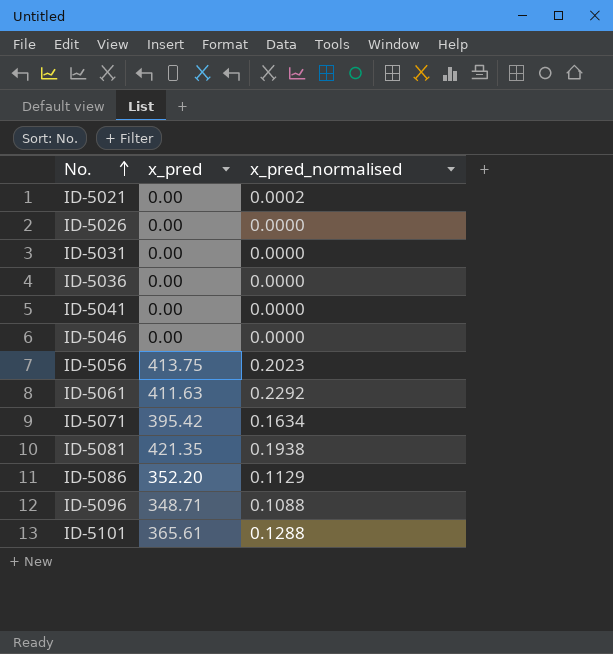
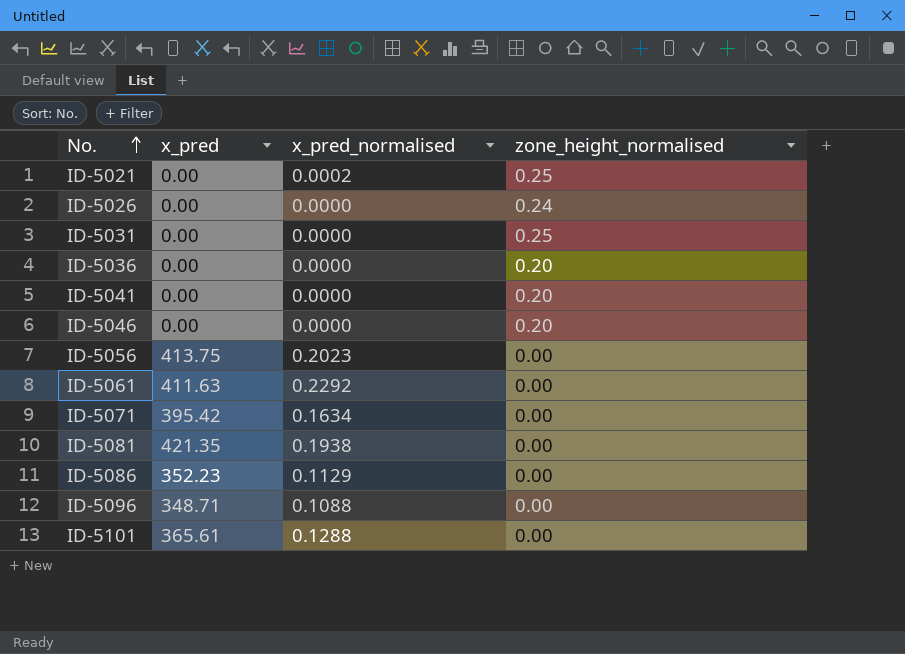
column zone_height_normalised | position: none -> 4
ID-5086 | x_pred: 352.20 -> 352.23

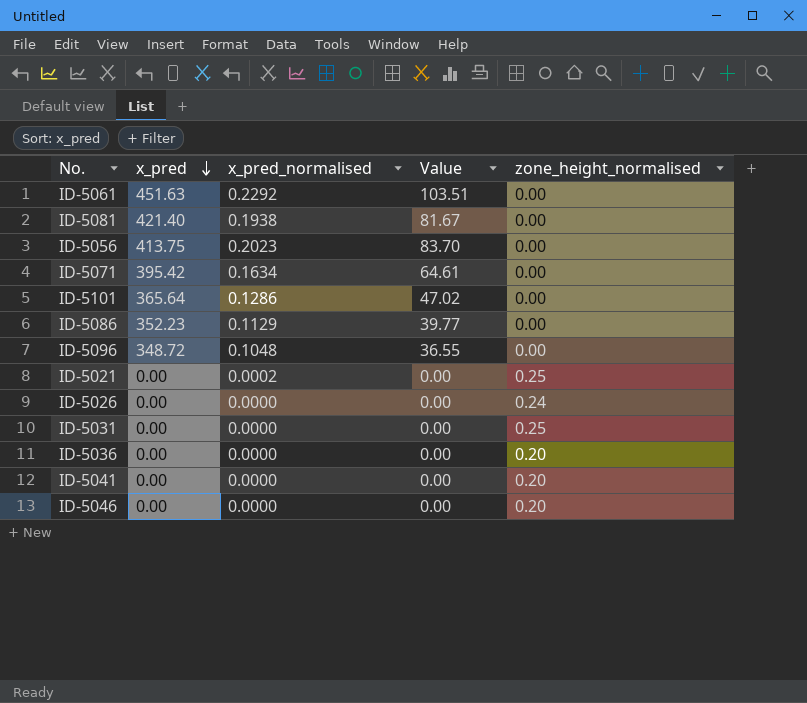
row order: No. ascending -> x_pred descending
column Value | formula: none -> [x_pred] * [x_pred_normalised]
ID-5061 | x_pred: 411.63 -> 451.63
ID-5081 | x_pred: 421.35 -> 421.40
ID-5101 | x_pred: 365.61 -> 365.64
ID-5101 | x_pred_normalised: 0.1288 -> 0.1286
ID-5096 | x_pred: 348.71 -> 348.72
ID-5096 | x_pred_normalised: 0.1088 -> 0.1048

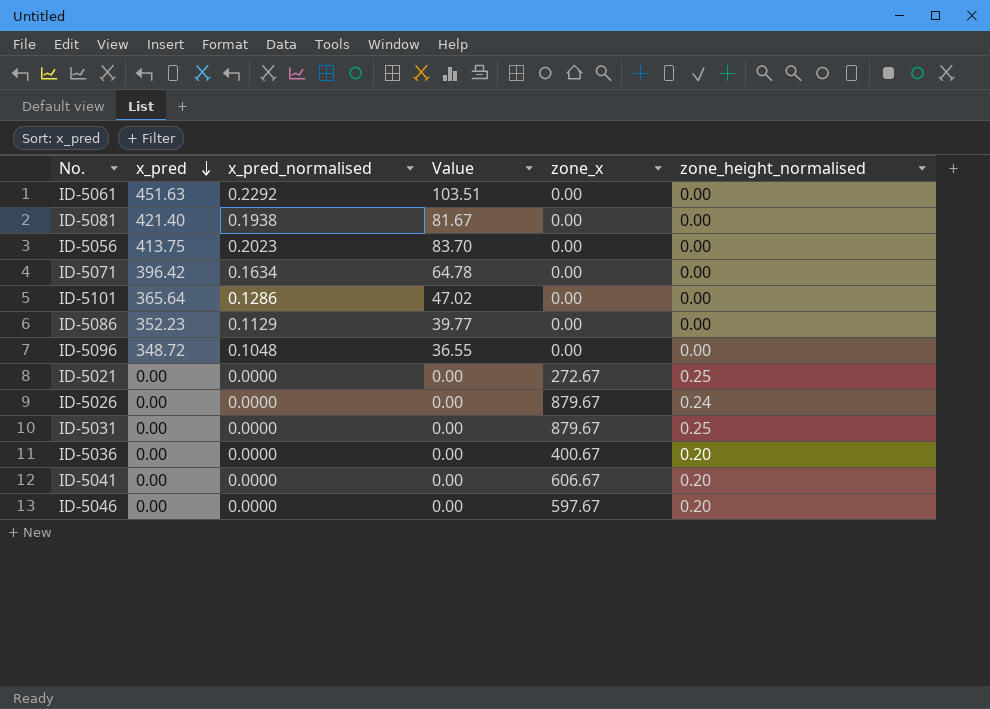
column zone_x | position: none -> 5
ID-5071 | x_pred: 395.42 -> 396.42
ID-5071 | Value: 64.61 -> 64.78
ID-5021 | x_pred_normalised: 0.0002 -> 0.0000

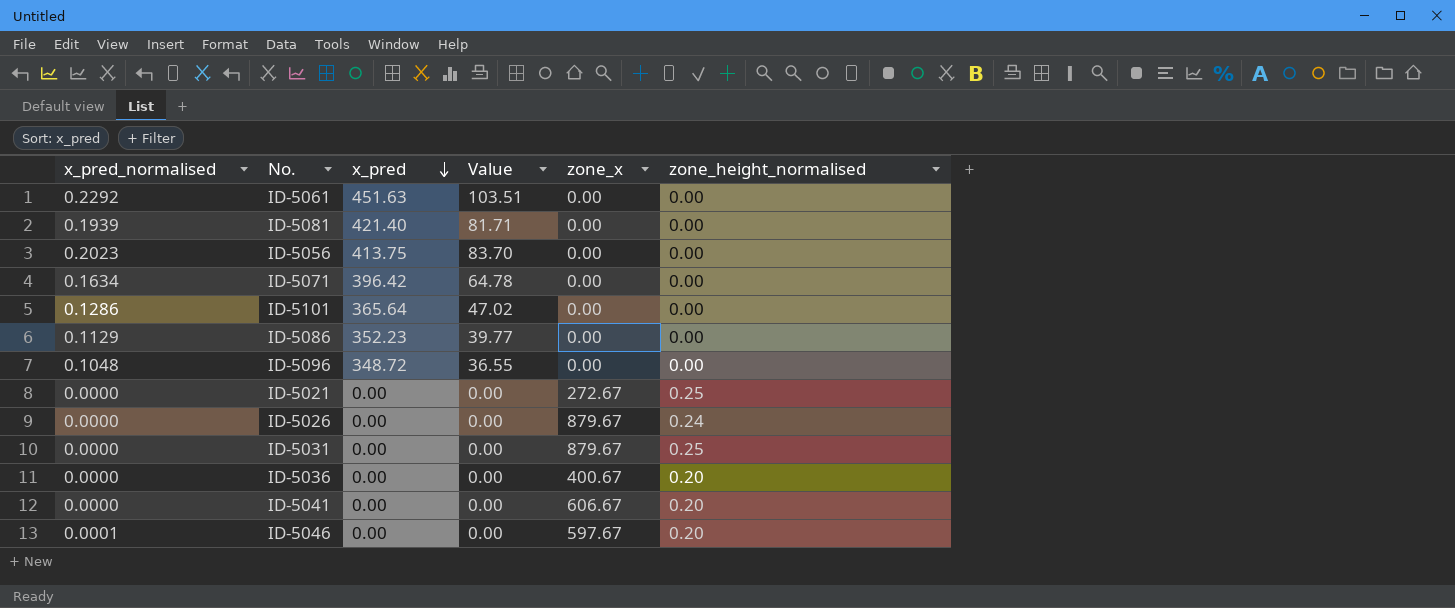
column x_pred_normalised | position: 3 -> 1
ID-5081 | x_pred_normalised: 0.1938 -> 0.1939
ID-5081 | Value: 81.67 -> 81.71
ID-5046 | x_pred_normalised: 0.0000 -> 0.0001

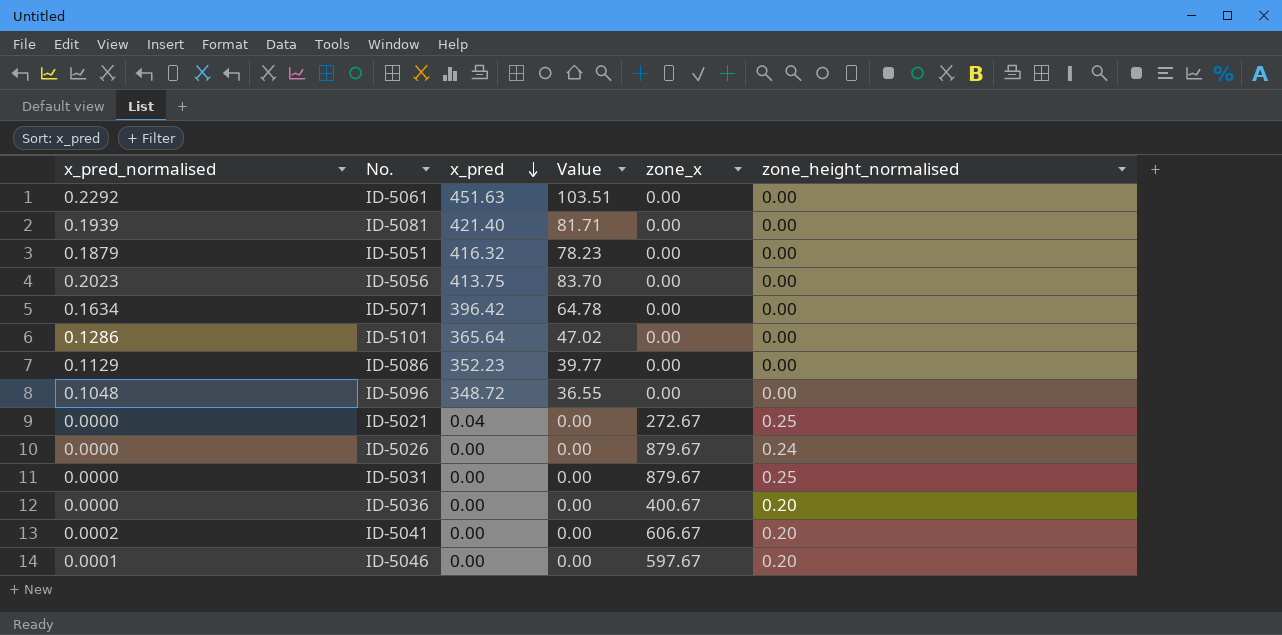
row ID-5051: none -> 0.1879 | 416.32 | 78.23 | 0.00 | 0.00
ID-5021 | x_pred: 0.00 -> 0.04
ID-5041 | x_pred_normalised: 0.0000 -> 0.0002

